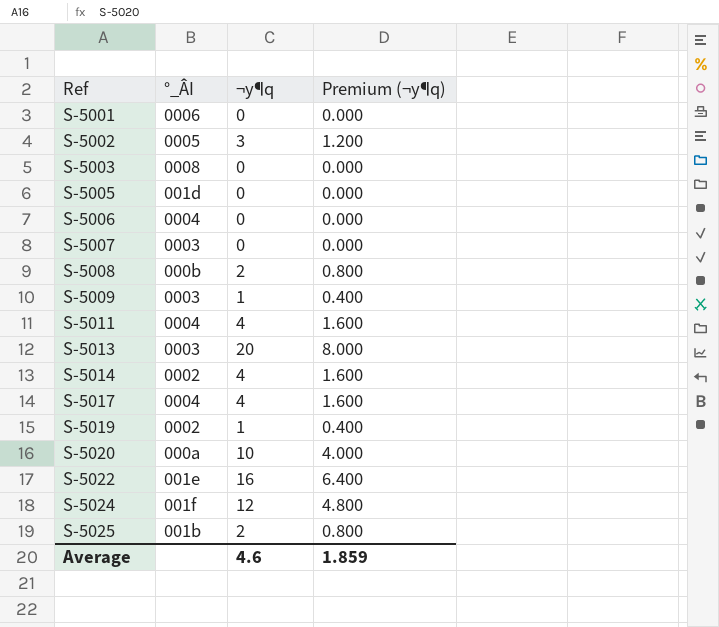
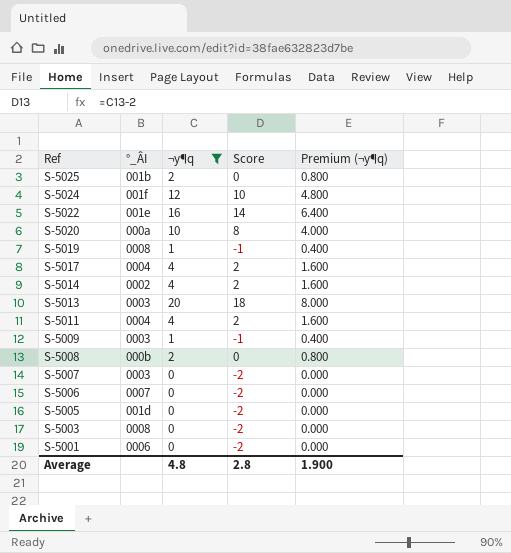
filter: none -> ¬y¶q != 3
row order: Ref ascending -> Ref descending
column Score | formula: none -> [¬y¶q] - 2
S-5019 | °_ÂI: 0002 -> 0008
S-5006 | °_ÂI: 0004 -> 0007
Average | ¬y¶q: 4.6 -> 4.8
Average | Premium (¬y¶q): 1.859 -> 1.900

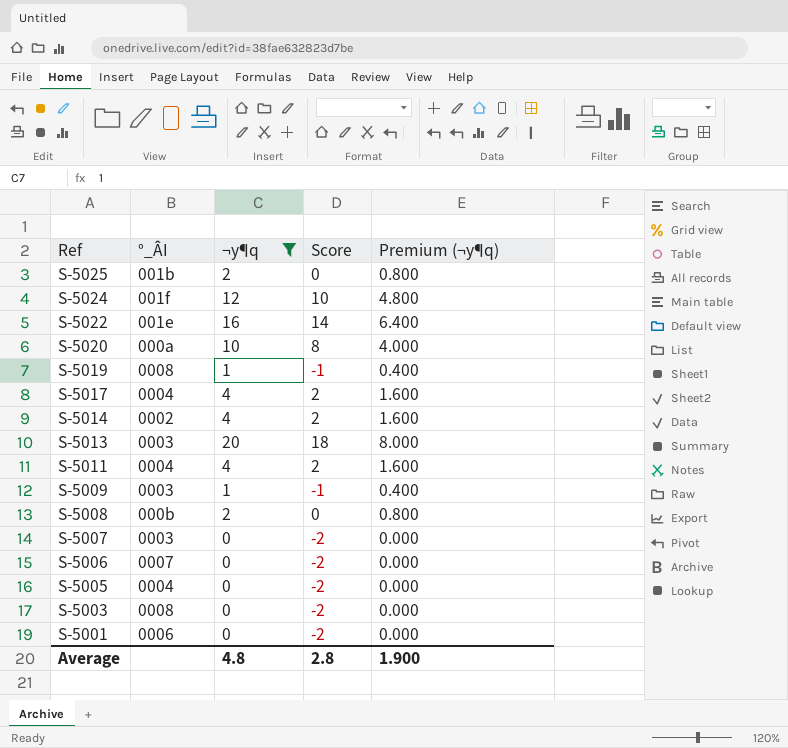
S-5005 | °_ÂI: 001d -> 0004

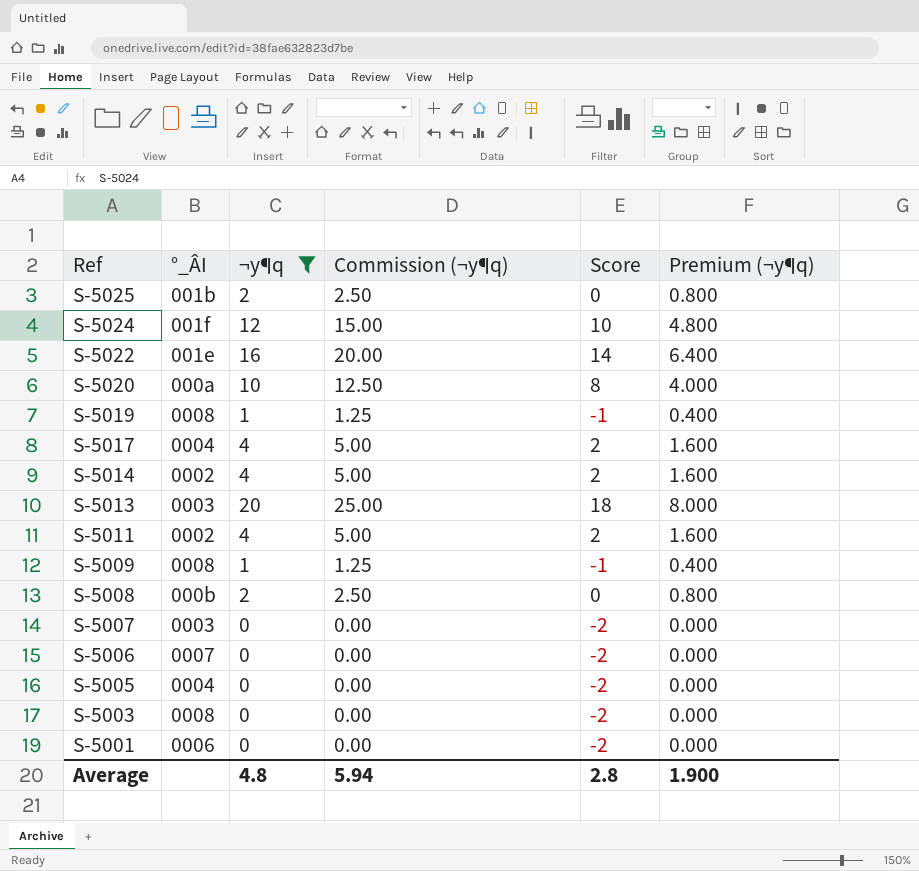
column Commission (¬y¶q) | formula: none -> [¬y¶q] * 1.25
S-5011 | °_ÂI: 0004 -> 0002
S-5009 | °_ÂI: 0003 -> 0008

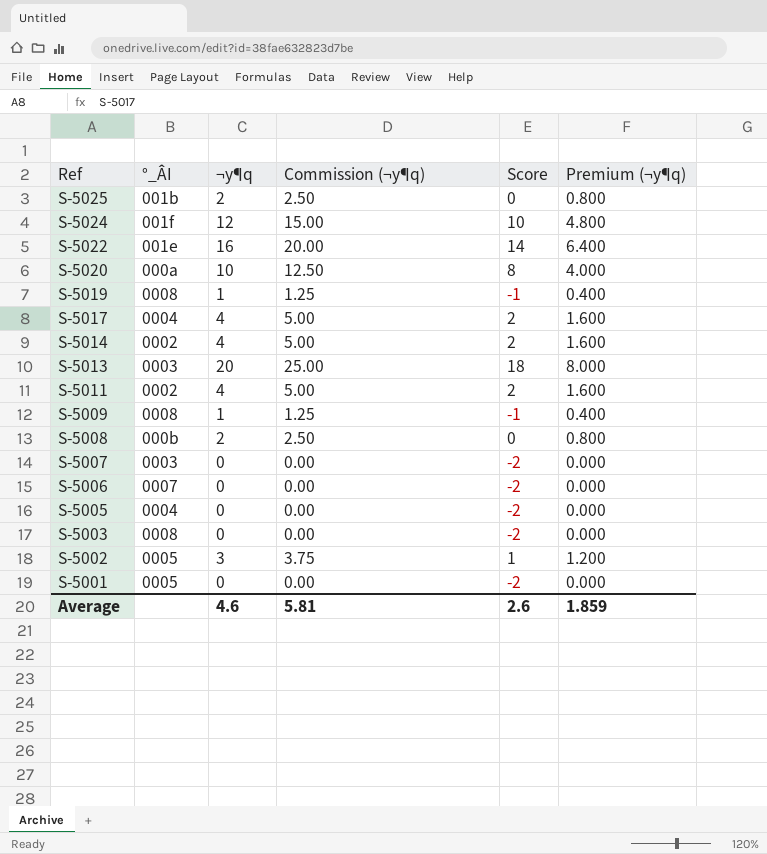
filter: ¬y¶q != 3 -> none
S-5001 | °_ÂI: 0006 -> 0005
Average | ¬y¶q: 4.8 -> 4.6
Average | Commission (¬y¶q): 5.94 -> 5.81
Average | Score: 2.8 -> 2.6
Average | Premium (¬y¶q): 1.900 -> 1.859

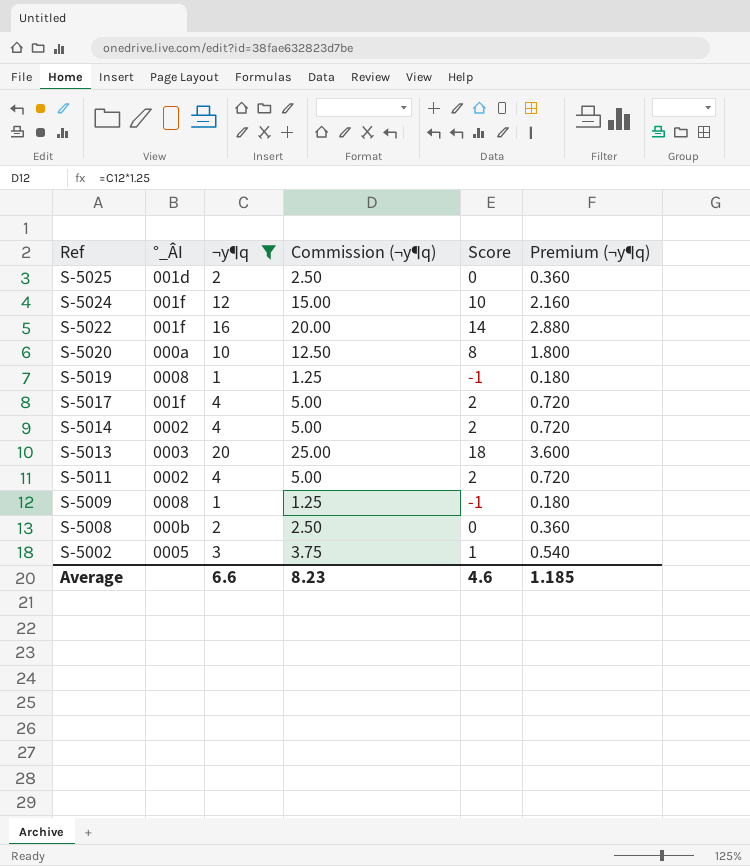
filter: none -> ¬y¶q != 0
column Premium (¬y¶q) | formula: [¬y¶q] * 0.4 -> [¬y¶q] * 0.18
S-5025 | °_ÂI: 001b -> 001d
S-5022 | °_ÂI: 001e -> 001f
S-5017 | °_ÂI: 0004 -> 001f
Average | ¬y¶q: 4.6 -> 6.6
Average | Commission (¬y¶q): 5.81 -> 8.23
Average | Score: 2.6 -> 4.6
Average | Premium (¬y¶q): 1.859 -> 1.185

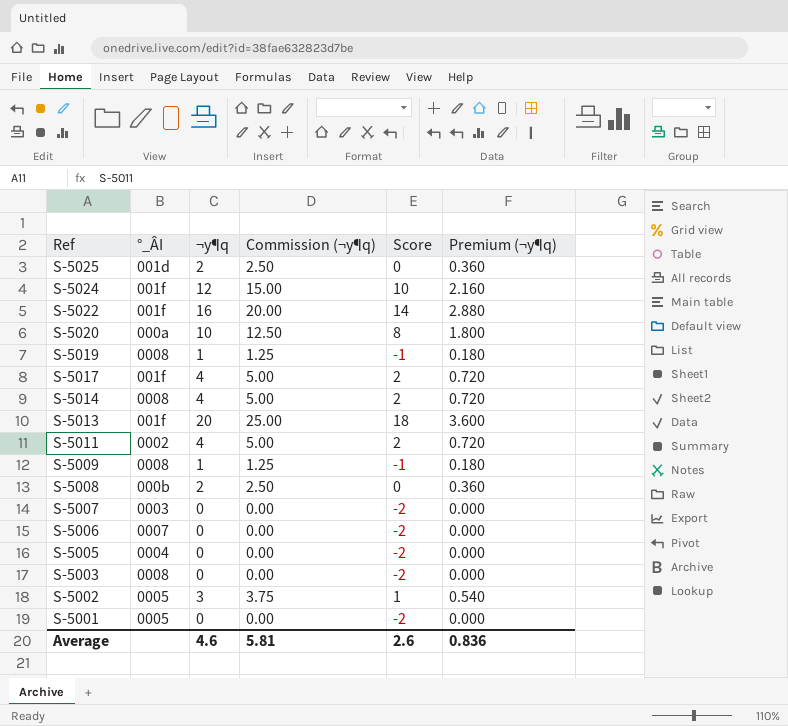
filter: ¬y¶q != 0 -> none
S-5014 | °_ÂI: 0002 -> 0008
S-5013 | °_ÂI: 0003 -> 001f
Average | ¬y¶q: 6.6 -> 4.6
Average | Commission (¬y¶q): 8.23 -> 5.81
Average | Score: 4.6 -> 2.6
Average | Premium (¬y¶q): 1.185 -> 0.836

